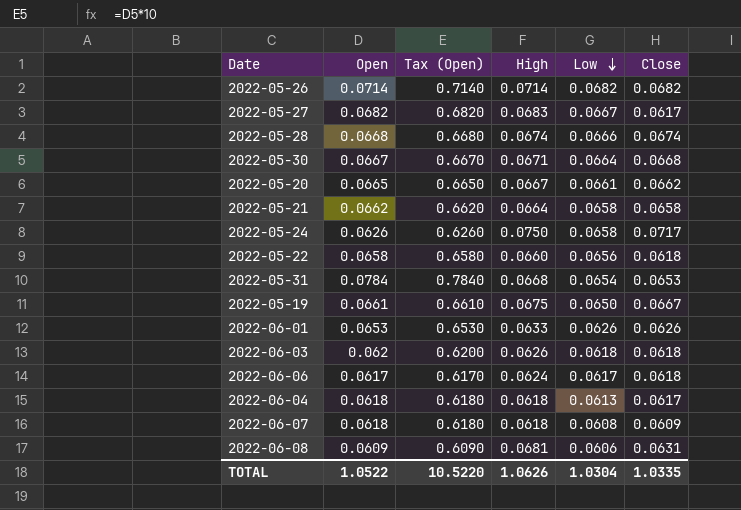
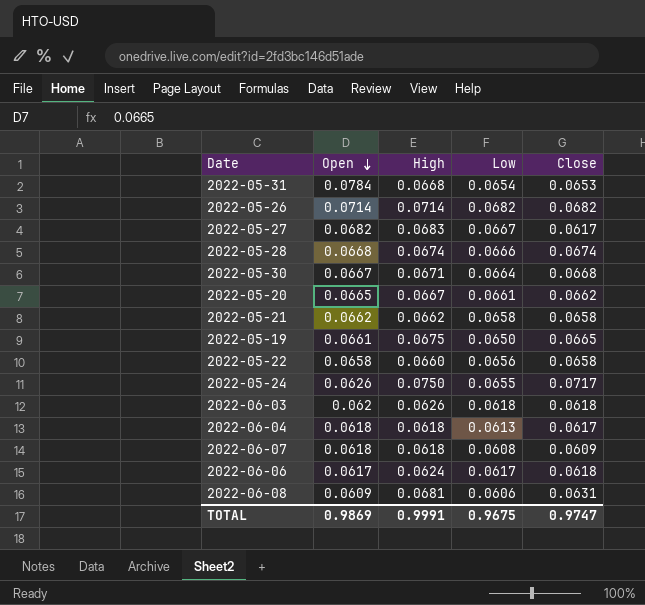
row order: Low descending -> Open descending
column Tax (Open) | formula: [Open] * 10 -> none
row 2022-06-01: 0.0653 | 0.6530 | 0.0633 | 0.0626 | 0.0626 -> none
2022-05-21 | High: 0.0664 -> 0.0662
2022-05-19 | Close: 0.0667 -> 0.0665
2022-05-22 | Close: 0.0618 -> 0.0658
2022-05-24 | Low: 0.0658 -> 0.0655
TOTAL | Open: 1.0522 -> 0.9869
TOTAL | High: 1.0626 -> 0.9991
TOTAL | Low: 1.0304 -> 0.9675
TOTAL | Close: 1.0335 -> 0.9747

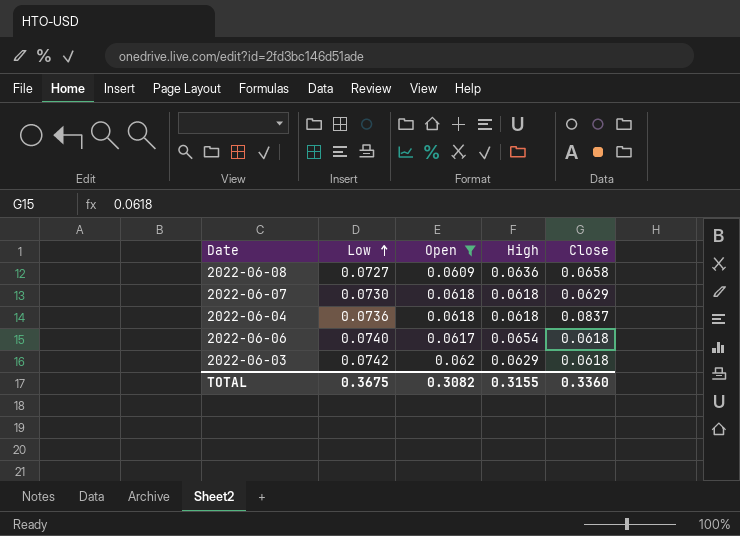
filter: none -> Open <= 0.062
row order: Open descending -> Low ascending
column Low | position: 4 -> 2
2022-06-08 | Low: 0.0606 -> 0.0727
2022-06-08 | High: 0.0681 -> 0.0636
2022-06-08 | Close: 0.0631 -> 0.0658
2022-06-07 | Low: 0.0608 -> 0.0730
2022-06-07 | Close: 0.0609 -> 0.0629
2022-06-04 | Low: 0.0613 -> 0.0736
2022-06-04 | Close: 0.0617 -> 0.0837
2022-06-06 | Low: 0.0617 -> 0.0740
2022-06-06 | High: 0.0624 -> 0.0654
2022-06-03 | Low: 0.0618 -> 0.0742
2022-06-03 | High: 0.0626 -> 0.0629
TOTAL | Low: 0.9675 -> 0.3675
TOTAL | Open: 0.9869 -> 0.3082
TOTAL | High: 0.9991 -> 0.3155
TOTAL | Close: 0.9747 -> 0.3360

